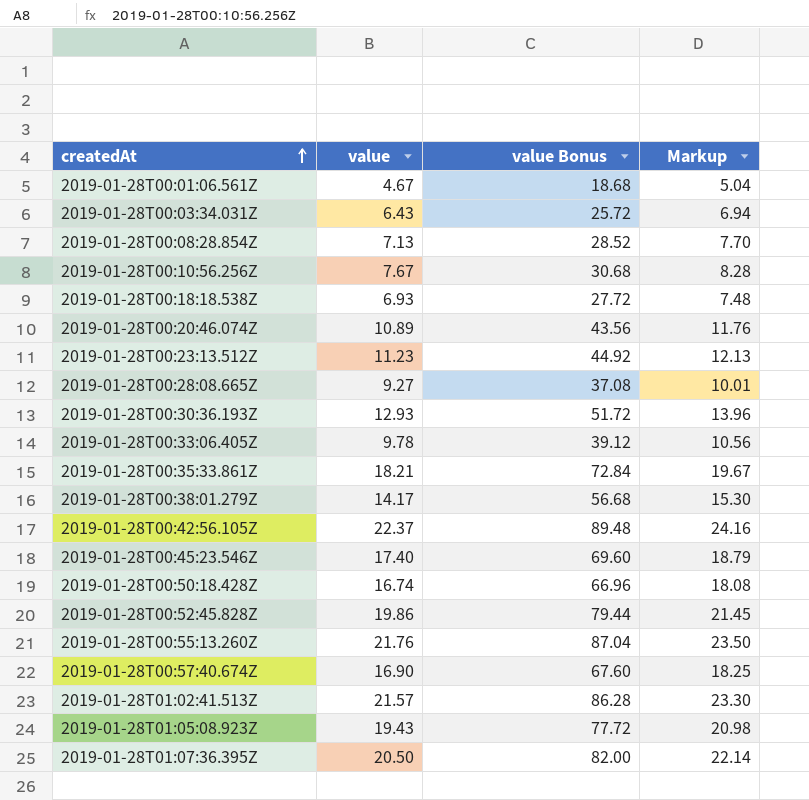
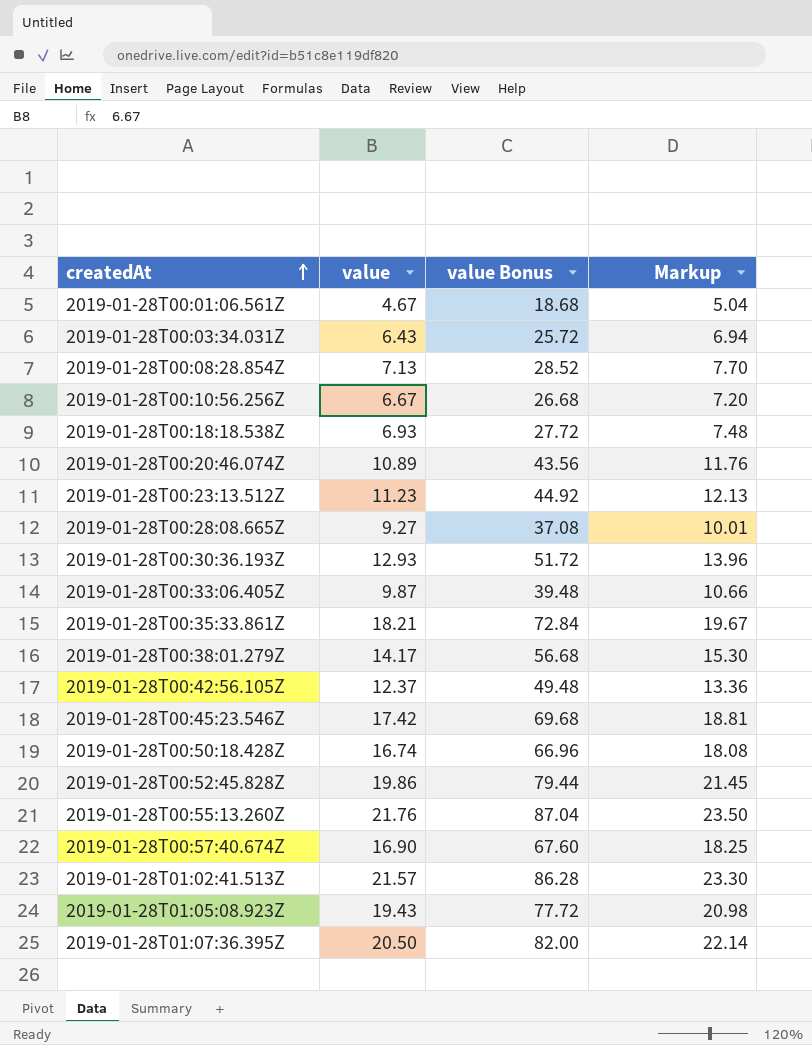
2019-01-28T00:10:56.256Z | value: 7.67 -> 6.67
2019-01-28T00:10:56.256Z | value Bonus: 30.68 -> 26.68
2019-01-28T00:10:56.256Z | Markup: 8.28 -> 7.20
2019-01-28T00:33:06.405Z | value: 9.78 -> 9.87
2019-01-28T00:33:06.405Z | value Bonus: 39.12 -> 39.48
2019-01-28T00:33:06.405Z | Markup: 10.56 -> 10.66
2019-01-28T00:42:56.105Z | value: 22.37 -> 12.37
2019-01-28T00:42:56.105Z | value Bonus: 89.48 -> 49.48
2019-01-28T00:42:56.105Z | Markup: 24.16 -> 13.36
2019-01-28T00:45:23.546Z | value: 17.40 -> 17.42
2019-01-28T00:45:23.546Z | value Bonus: 69.60 -> 69.68
2019-01-28T00:45:23.546Z | Markup: 18.79 -> 18.81

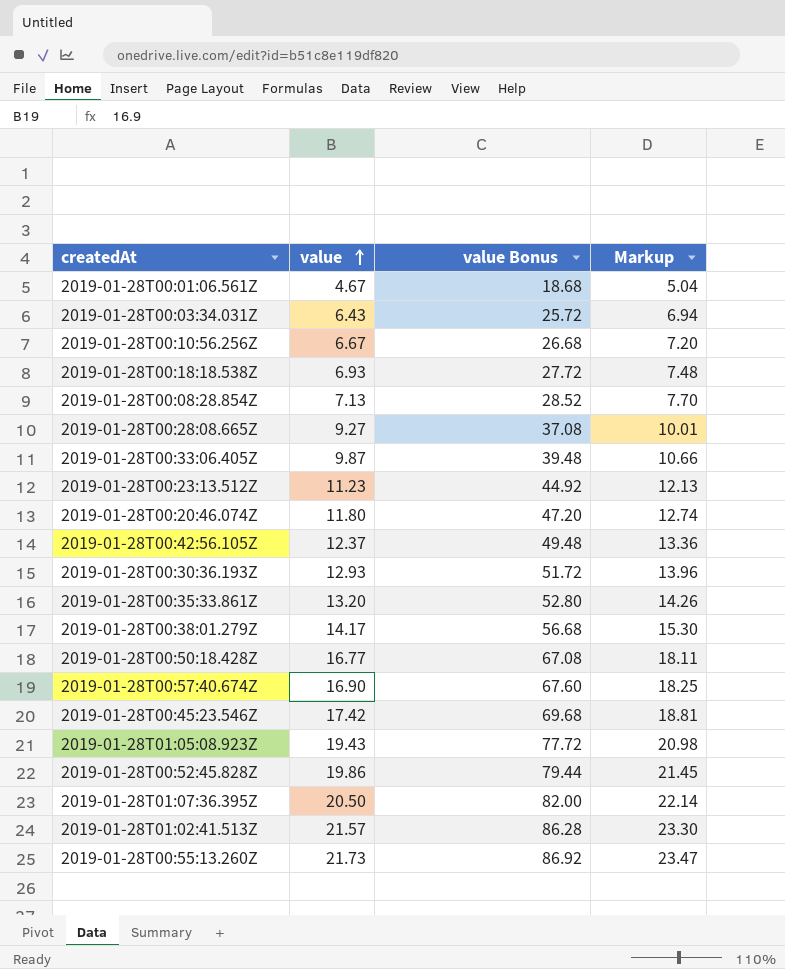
row order: createdAt ascending -> value ascending
2019-01-28T00:20:46.074Z | value: 10.89 -> 11.80
2019-01-28T00:20:46.074Z | value Bonus: 43.56 -> 47.20
2019-01-28T00:20:46.074Z | Markup: 11.76 -> 12.74
2019-01-28T00:35:33.861Z | value: 18.21 -> 13.20
2019-01-28T00:35:33.861Z | value Bonus: 72.84 -> 52.80
2019-01-28T00:35:33.861Z | Markup: 19.67 -> 14.26
2019-01-28T00:50:18.428Z | value: 16.74 -> 16.77
2019-01-28T00:50:18.428Z | value Bonus: 66.96 -> 67.08
2019-01-28T00:50:18.428Z | Markup: 18.08 -> 18.11
2019-01-28T00:55:13.260Z | value: 21.76 -> 21.73
2019-01-28T00:55:13.260Z | value Bonus: 87.04 -> 86.92
2019-01-28T00:55:13.260Z | Markup: 23.50 -> 23.47

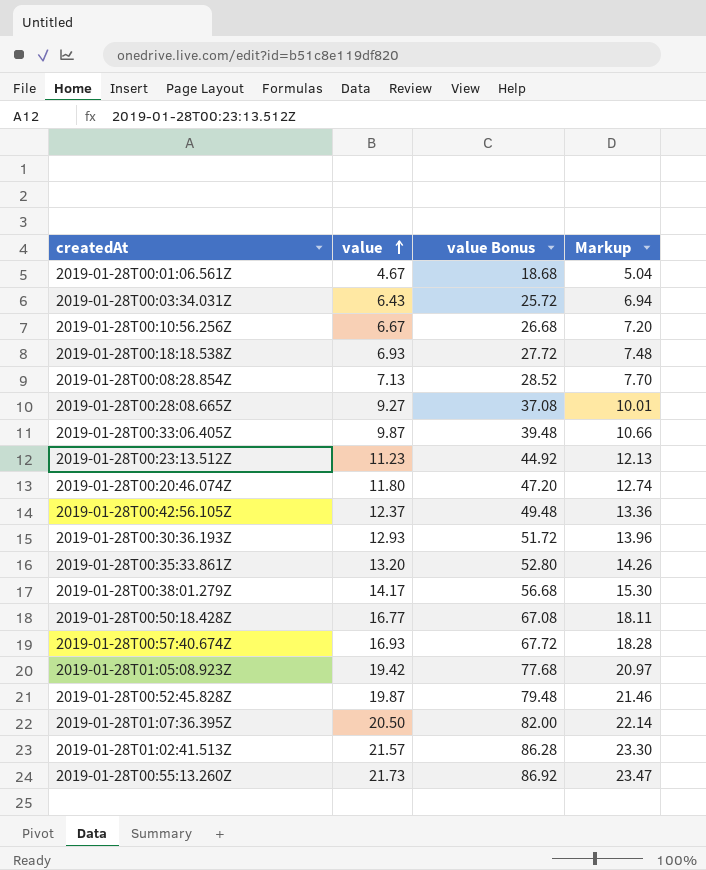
row 2019-01-28T00:45:23.546Z: 17.42 | 69.68 | 18.81 -> none
2019-01-28T00:57:40.674Z | value: 16.90 -> 16.93
2019-01-28T00:57:40.674Z | value Bonus: 67.60 -> 67.72
2019-01-28T00:57:40.674Z | Markup: 18.25 -> 18.28
2019-01-28T01:05:08.923Z | value: 19.43 -> 19.42
2019-01-28T01:05:08.923Z | value Bonus: 77.72 -> 77.68
2019-01-28T01:05:08.923Z | Markup: 20.98 -> 20.97
2019-01-28T00:52:45.828Z | value: 19.86 -> 19.87
2019-01-28T00:52:45.828Z | value Bonus: 79.44 -> 79.48
2019-01-28T00:52:45.828Z | Markup: 21.45 -> 21.46

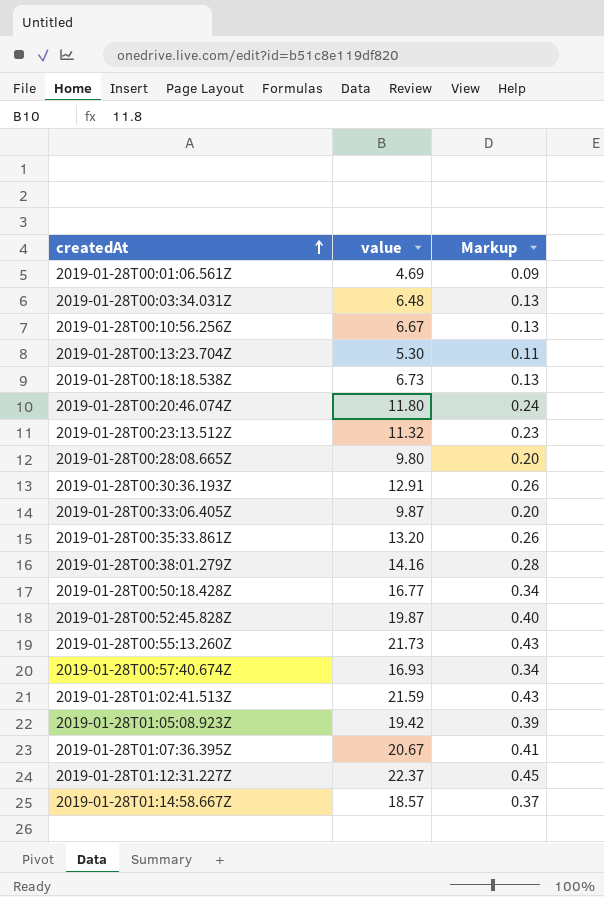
row order: value ascending -> createdAt ascending
column value Bonus | formula: [value] * 4 -> none
column Markup | formula: [value] * 1.08 -> [value] * 0.02
row 2019-01-28T00:08:28.854Z: 7.13 | 28.52 | 7.70 -> none
row 2019-01-28T00:42:56.105Z: 12.37 | 49.48 | 13.36 -> none
2019-01-28T00:01:06.561Z | value: 4.67 -> 4.69
2019-01-28T00:03:34.031Z | value: 6.43 -> 6.48
row 2019-01-28T00:13:23.704Z: none -> 5.30 | 0.11
2019-01-28T00:18:18.538Z | value: 6.93 -> 6.73
2019-01-28T00:23:13.512Z | value: 11.23 -> 11.32
2019-01-28T00:28:08.665Z | value: 9.27 -> 9.80
2019-01-28T00:30:36.193Z | value: 12.93 -> 12.91
2019-01-28T00:38:01.279Z | value: 14.17 -> 14.16
2019-01-28T01:02:41.513Z | value: 21.57 -> 21.59
2019-01-28T01:07:36.395Z | value: 20.50 -> 20.67
row 2019-01-28T01:12:31.227Z: none -> 22.37 | 0.45
row 2019-01-28T01:14:58.667Z: none -> 18.57 | 0.37

